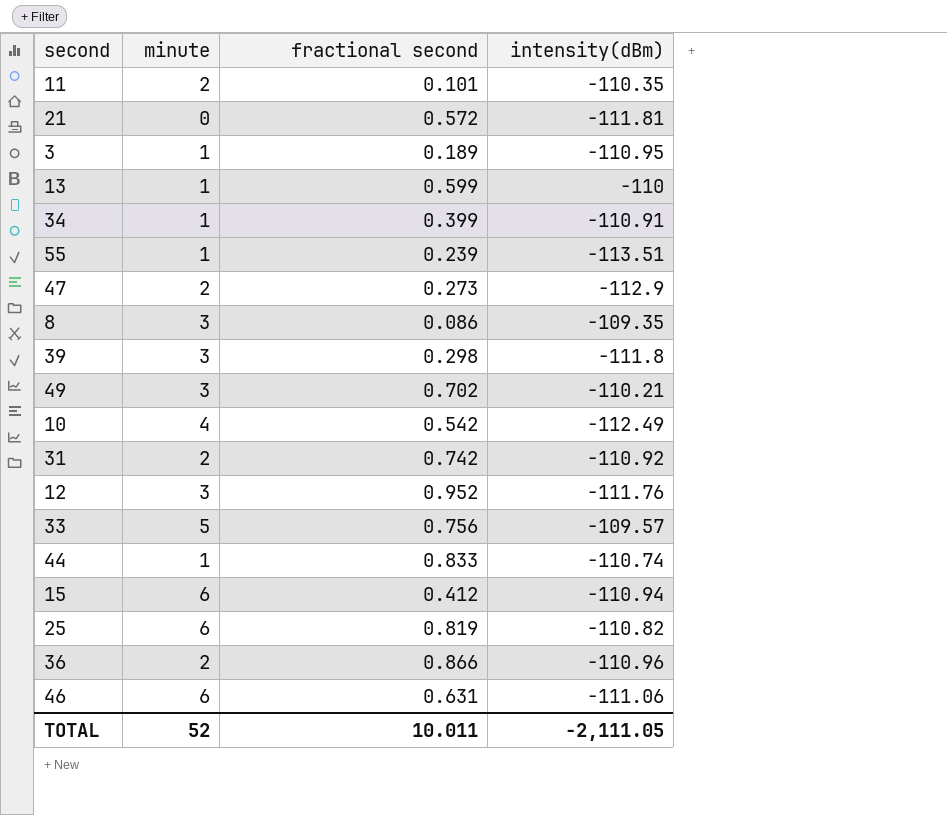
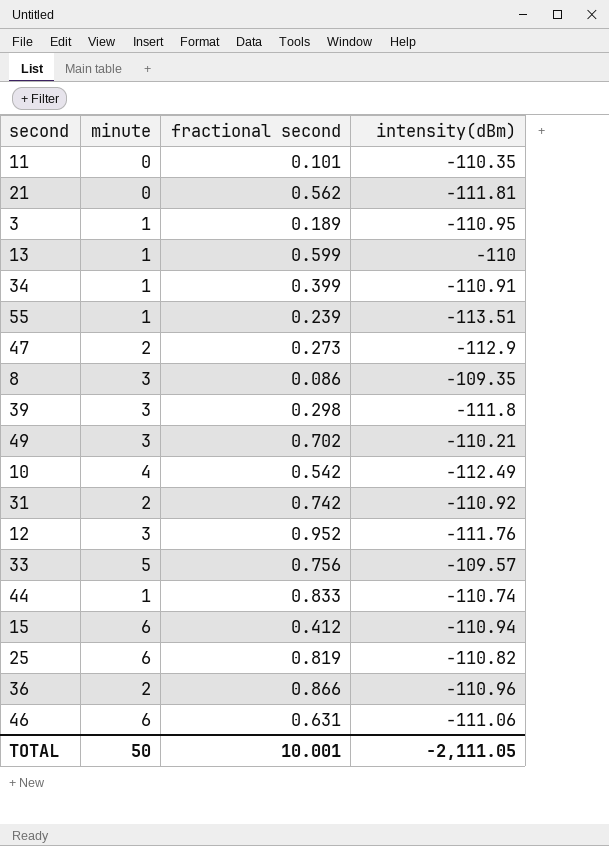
11 | minute: 2 -> 0
21 | fractional second: 0.572 -> 0.562
TOTAL | minute: 52 -> 50
TOTAL | fractional second: 10.011 -> 10.001

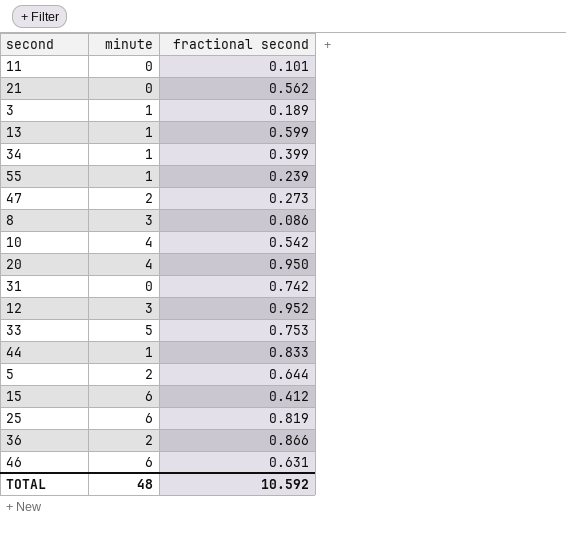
column intensity(dBm) | position: 4 -> none
row 39: 3 | 0.298 | -111.8 -> none
row 49: 3 | 0.702 | -110.21 -> none
row 20: none -> 4 | 0.950
31 | minute: 2 -> 0
33 | fractional second: 0.756 -> 0.753
row 5: none -> 2 | 0.644
TOTAL | minute: 50 -> 48
TOTAL | fractional second: 10.001 -> 10.592

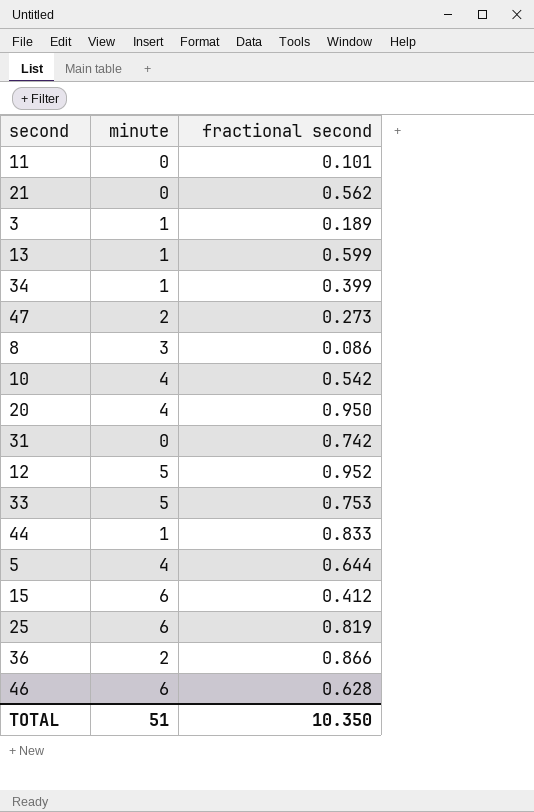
row 55: 1 | 0.239 -> none
12 | minute: 3 -> 5
5 | minute: 2 -> 4
46 | fractional second: 0.631 -> 0.628
TOTAL | minute: 48 -> 51
TOTAL | fractional second: 10.592 -> 10.350

